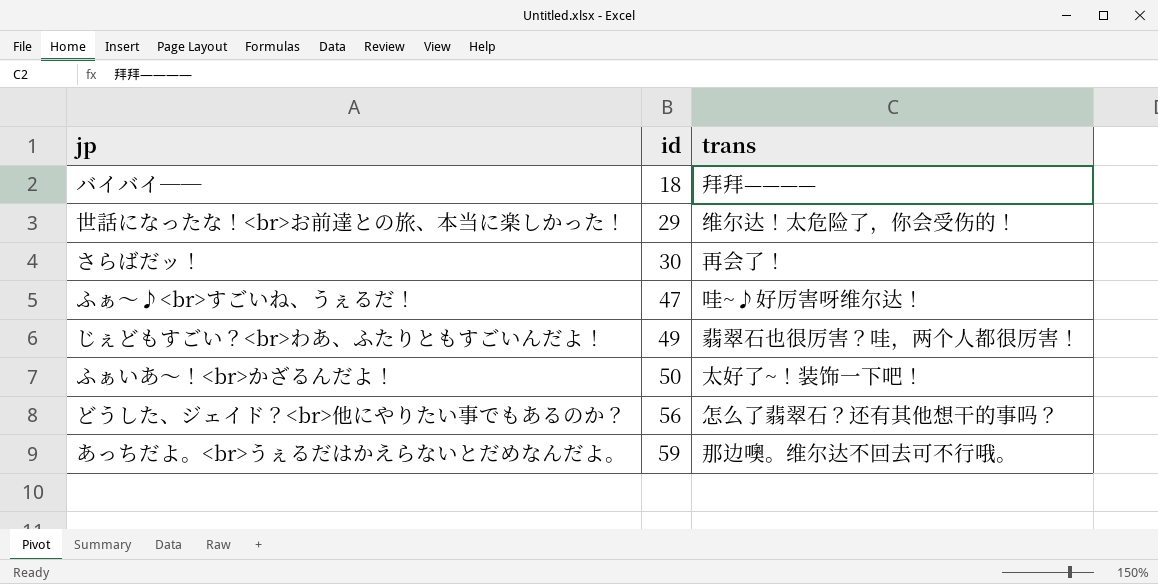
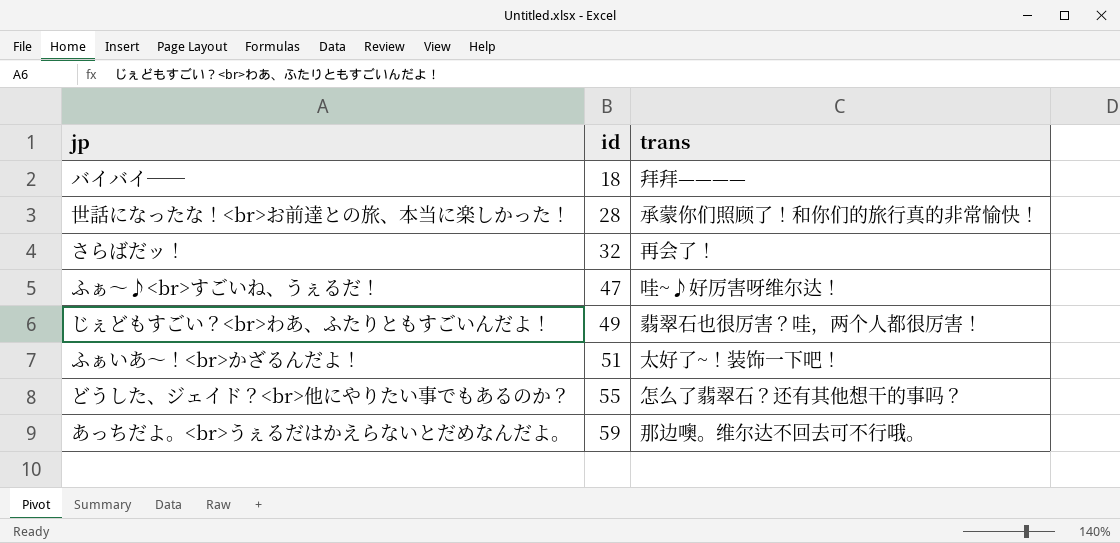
世話になったな！<br>お前達との旅、本当に楽しかった！ | id: 29 -> 28
世話になったな！<br>お前達との旅、本当に楽しかった！ | trans: 维尔达！太危险了，你会受伤的！ -> 承蒙你们照顾了！和你们的旅行真的非常愉快！
さらばだッ！ | id: 30 -> 32
ふぁいあ～！<br>かざるんだよ！ | id: 50 -> 51
どうした、ジェイド？<br>他にやりたい事でもあるのか？ | id: 56 -> 55

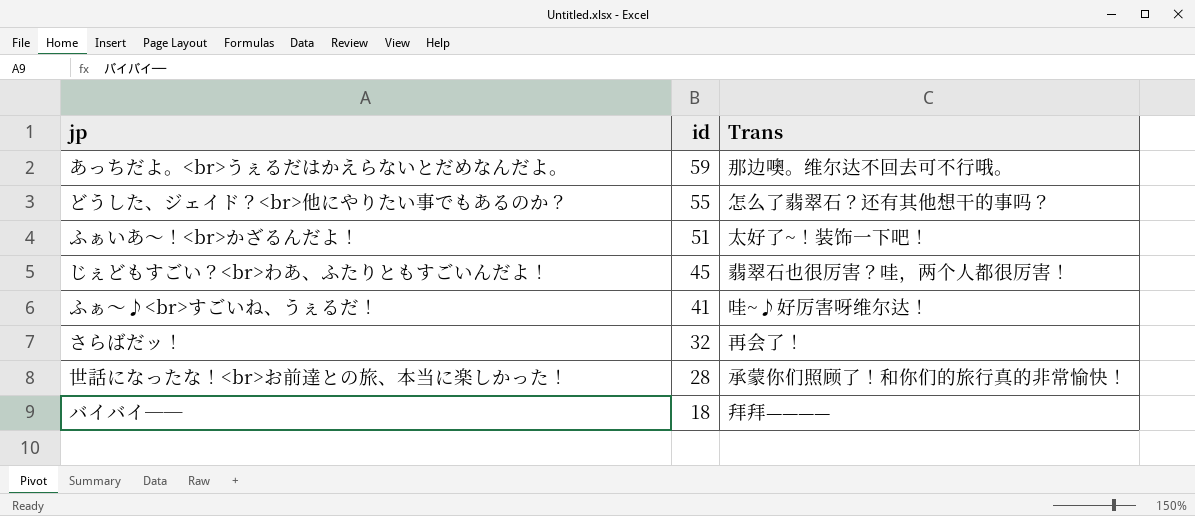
row order: id ascending -> id descending
column name: trans -> Trans
じぇどもすごい？<br>わあ、ふたりともすごいんだよ！ | id: 49 -> 45
ふぁ～♪<br>すごいね、うぇるだ！ | id: 47 -> 41

